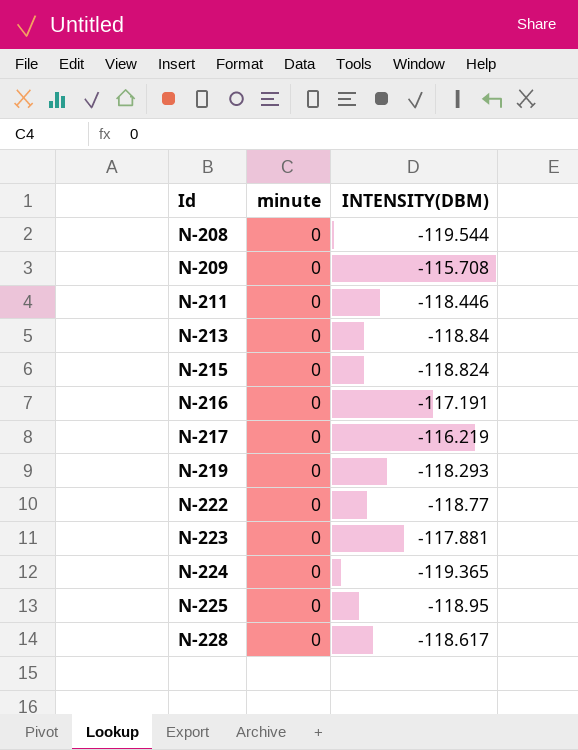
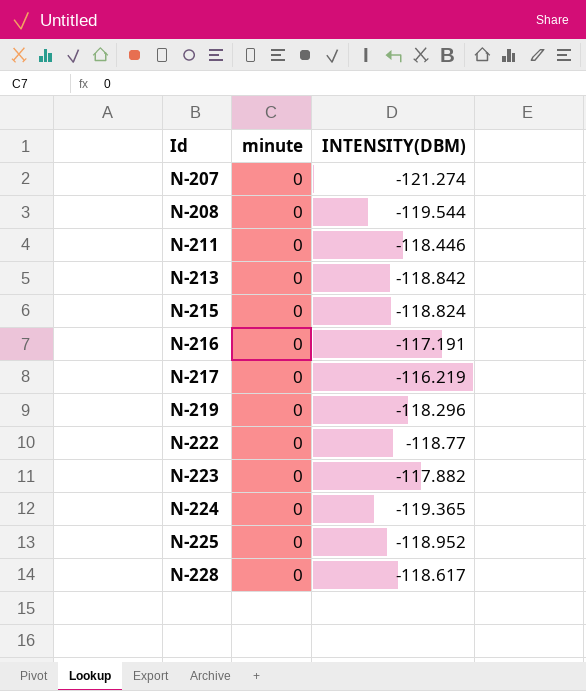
row N-209: 0 | -115.708 -> none
row N-207: none -> 0 | -121.274
N-213 | INTENSITY(DBM): -118.84 -> -118.842
N-219 | INTENSITY(DBM): -118.293 -> -118.296
N-223 | INTENSITY(DBM): -117.881 -> -117.882
N-225 | INTENSITY(DBM): -118.95 -> -118.952

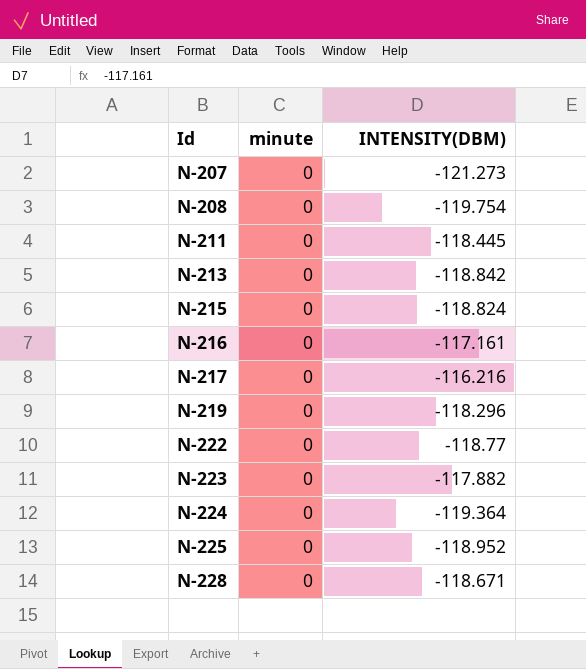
N-207 | INTENSITY(DBM): -121.274 -> -121.273
N-208 | INTENSITY(DBM): -119.544 -> -119.754
N-211 | INTENSITY(DBM): -118.446 -> -118.445
N-216 | INTENSITY(DBM): -117.191 -> -117.161
N-217 | INTENSITY(DBM): -116.219 -> -116.216
N-224 | INTENSITY(DBM): -119.365 -> -119.364
N-228 | INTENSITY(DBM): -118.617 -> -118.671

